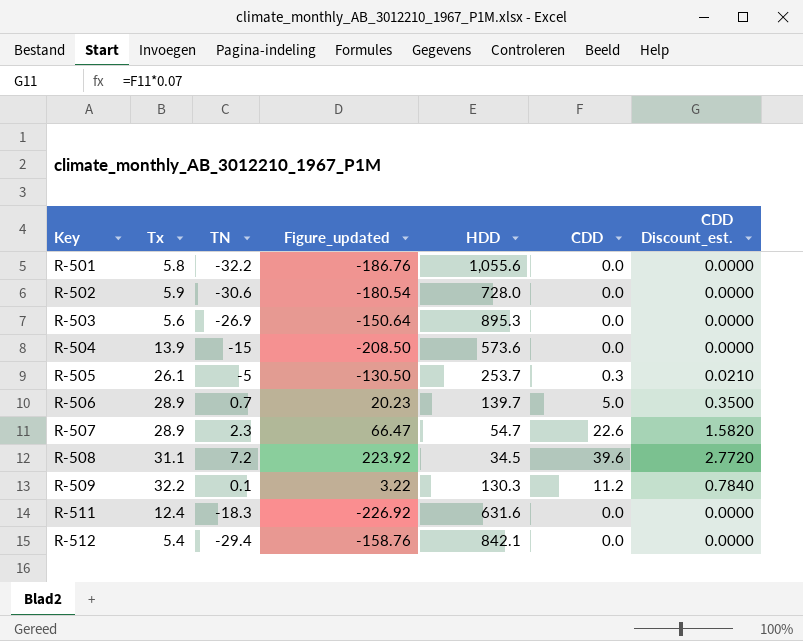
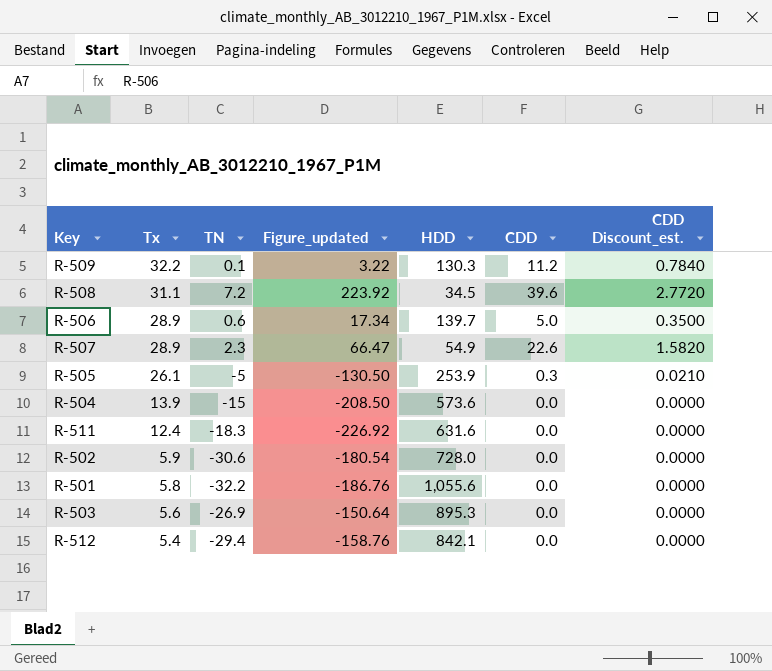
row order: Key ascending -> Tx descending
R-506 | TN: 0.7 -> 0.6
R-506 | Figure_updated: 20.23 -> 17.34
R-507 | HDD: 54.7 -> 54.9
R-505 | HDD: 253.7 -> 253.9

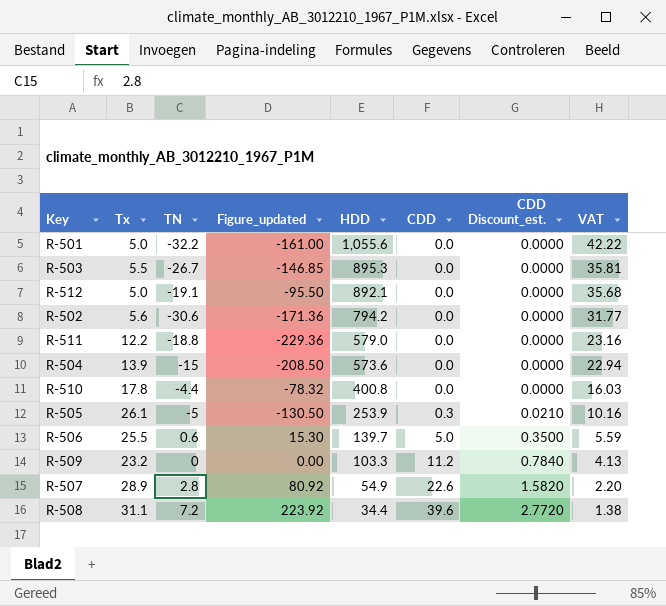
row order: Tx descending -> HDD descending
column VAT | formula: none -> [HDD] * 0.04
R-501 | Tx: 5.8 -> 5.0
R-501 | Figure_updated: -186.76 -> -161.00
R-503 | Tx: 5.6 -> 5.5
R-503 | TN: -26.9 -> -26.7
R-503 | Figure_updated: -150.64 -> -146.85
R-512 | Tx: 5.4 -> 5.0
R-512 | TN: -29.4 -> -19.1
R-512 | Figure_updated: -158.76 -> -95.50
R-512 | HDD: 842.1 -> 892.1
R-502 | Tx: 5.9 -> 5.6
R-502 | Figure_updated: -180.54 -> -171.36
R-502 | HDD: 728.0 -> 794.2
R-511 | Tx: 12.4 -> 12.2
R-511 | TN: -18.3 -> -18.8
R-511 | Figure_updated: -226.92 -> -229.36
R-511 | HDD: 631.6 -> 579.0
row R-510: none -> 17.8 | -4.4 | -78.32 | 400.8 | 0.0 | 0.0000 | 16.03
R-506 | Tx: 28.9 -> 25.5
R-506 | Figure_updated: 17.34 -> 15.30
R-509 | Tx: 32.2 -> 23.2
R-509 | TN: 0.1 -> 0
R-509 | Figure_updated: 3.22 -> 0.00
R-509 | HDD: 130.3 -> 103.3
R-507 | TN: 2.3 -> 2.8
R-507 | Figure_updated: 66.47 -> 80.92
R-508 | HDD: 34.5 -> 34.4

